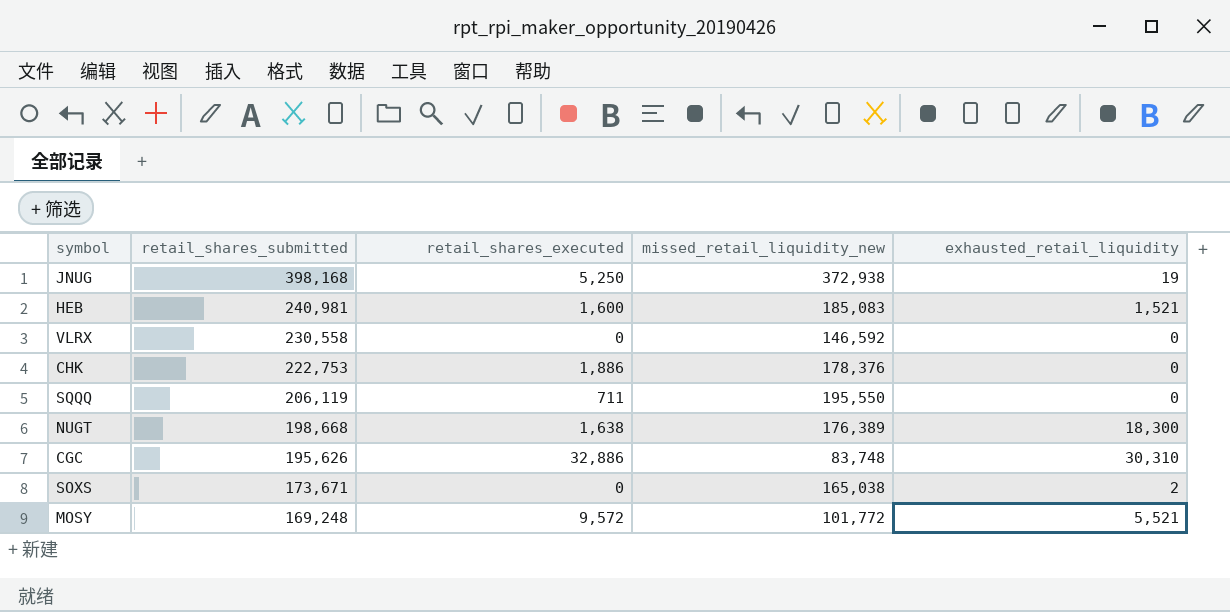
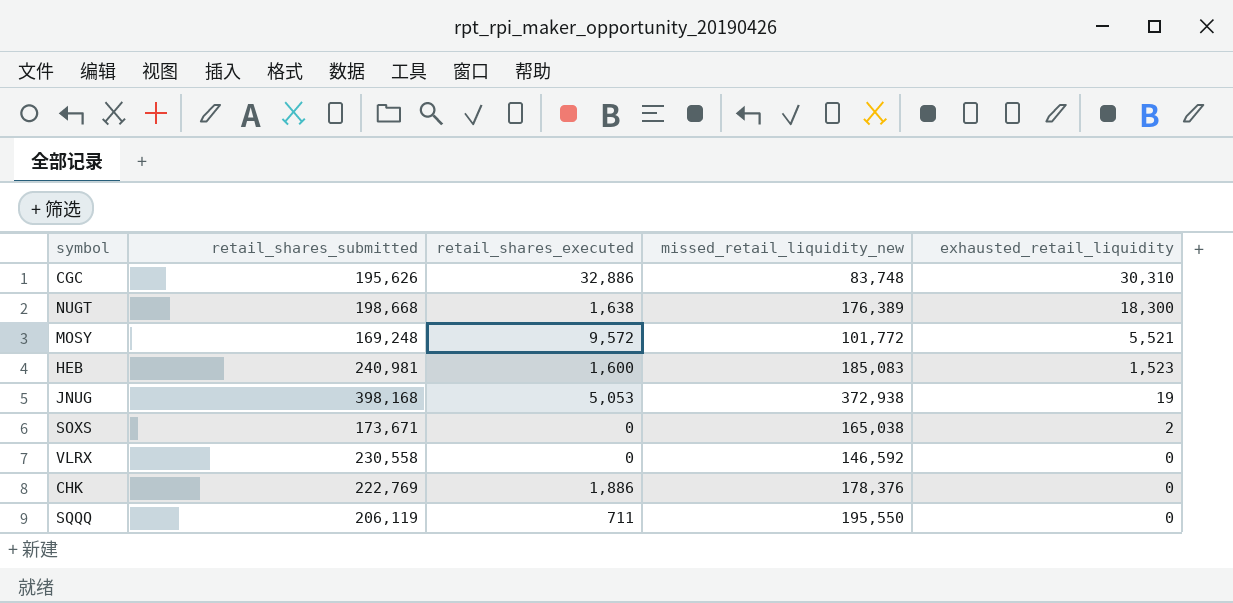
row order: retail_shares_submitted descending -> exhausted_retail_liquidity descending
HEB | exhausted_retail_liquidity: 1,521 -> 1,523
JNUG | retail_shares_executed: 5,250 -> 5,053
CHK | retail_shares_submitted: 222,753 -> 222,769

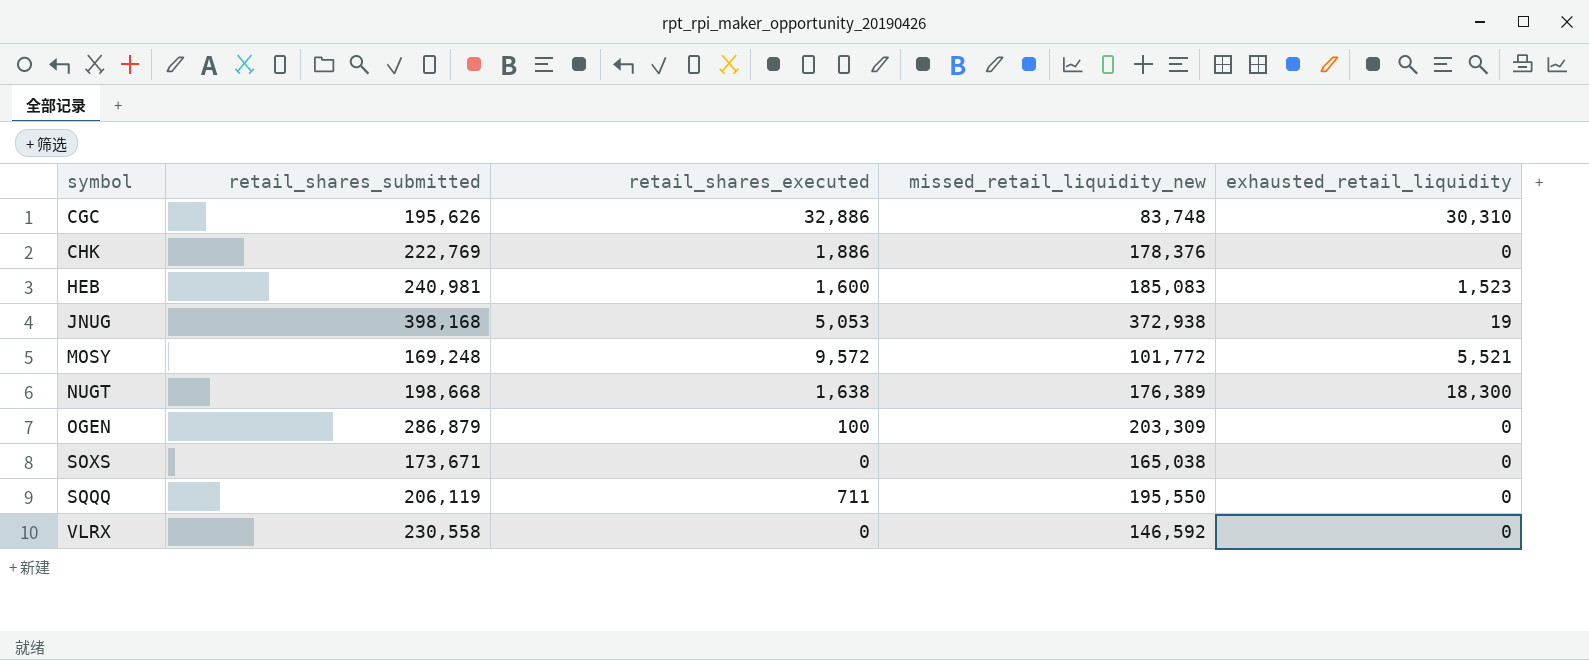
row order: exhausted_retail_liquidity descending -> symbol ascending
row OGEN: none -> 286,879 | 100 | 203,309 | 0
SOXS | exhausted_retail_liquidity: 2 -> 0

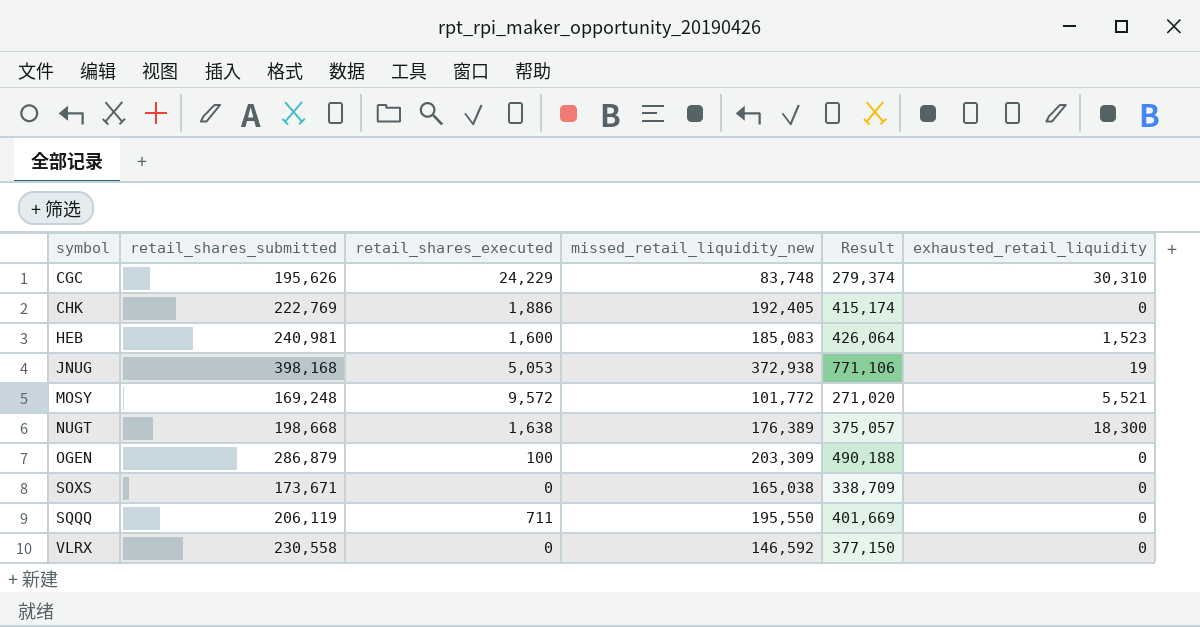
column Result | formula: none -> [retail_shares_submitted] + [missed_retail_liquidity_new]
CGC | retail_shares_executed: 32,886 -> 24,229
CHK | missed_retail_liquidity_new: 178,376 -> 192,405

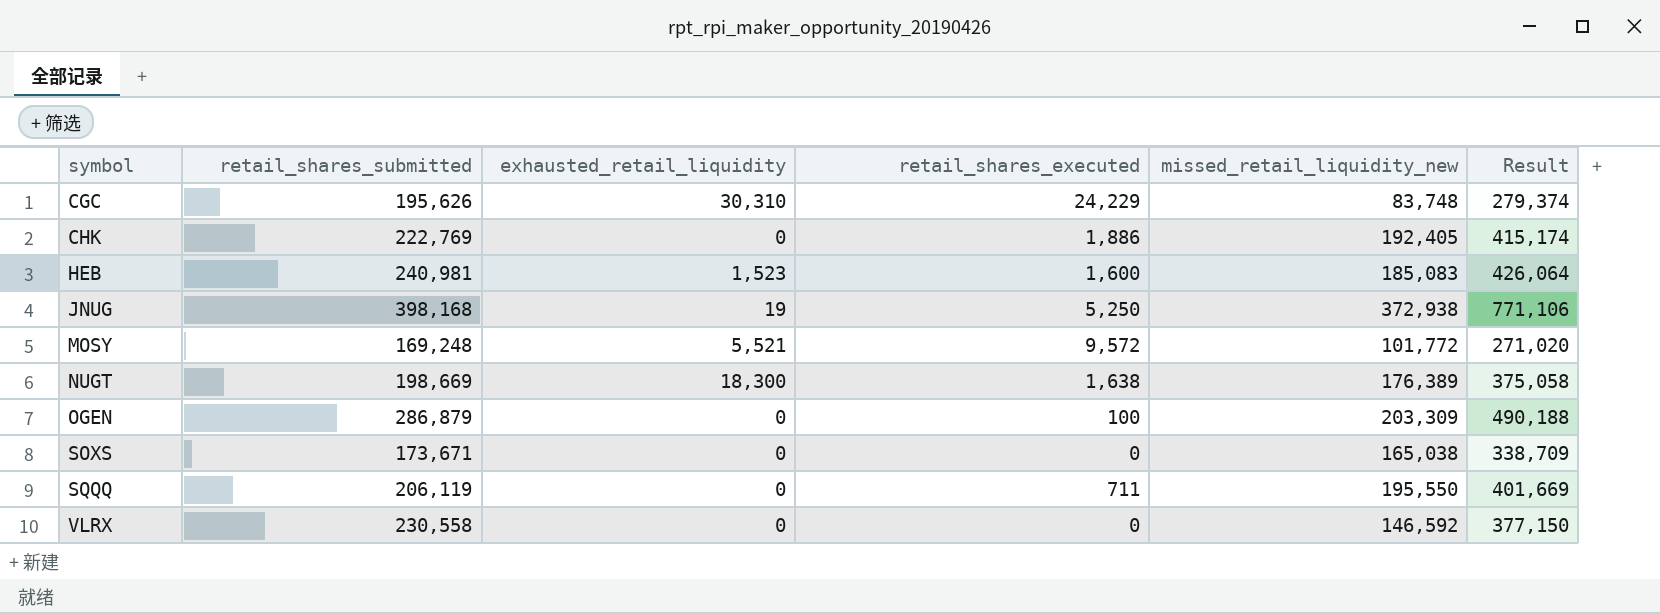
column exhausted_retail_liquidity | position: 6 -> 3
JNUG | retail_shares_executed: 5,053 -> 5,250
NUGT | retail_shares_submitted: 198,668 -> 198,669
NUGT | Result: 375,057 -> 375,058

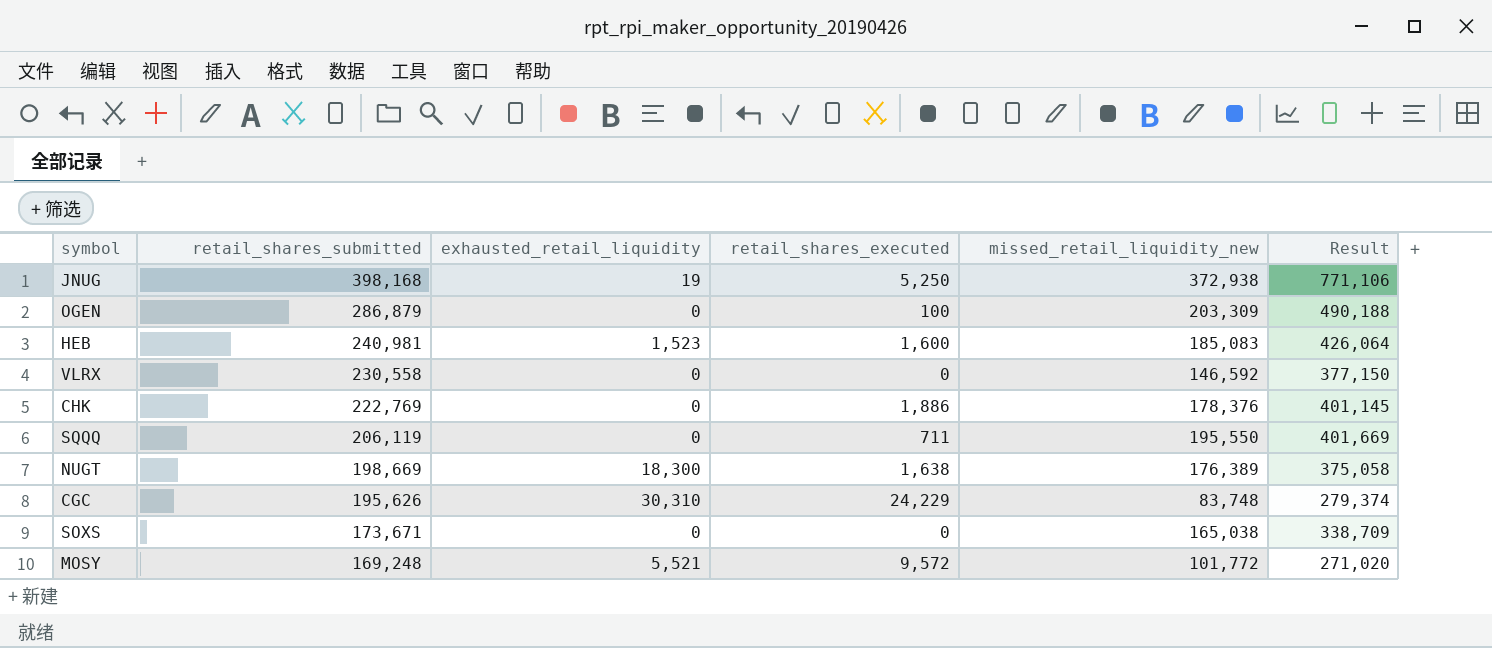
row order: symbol ascending -> retail_shares_submitted descending
CHK | missed_retail_liquidity_new: 192,405 -> 178,376
CHK | Result: 415,174 -> 401,145

